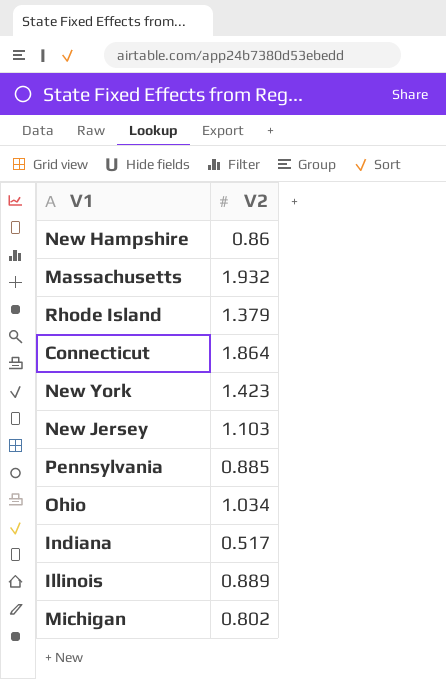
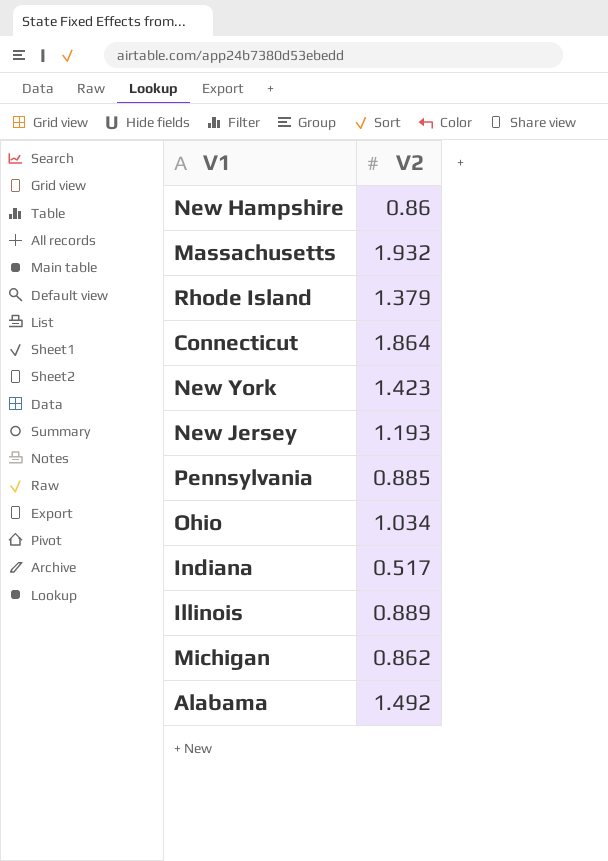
New Jersey | V2: 1.103 -> 1.193
Michigan | V2: 0.802 -> 0.862
row Alabama: none -> 1.492

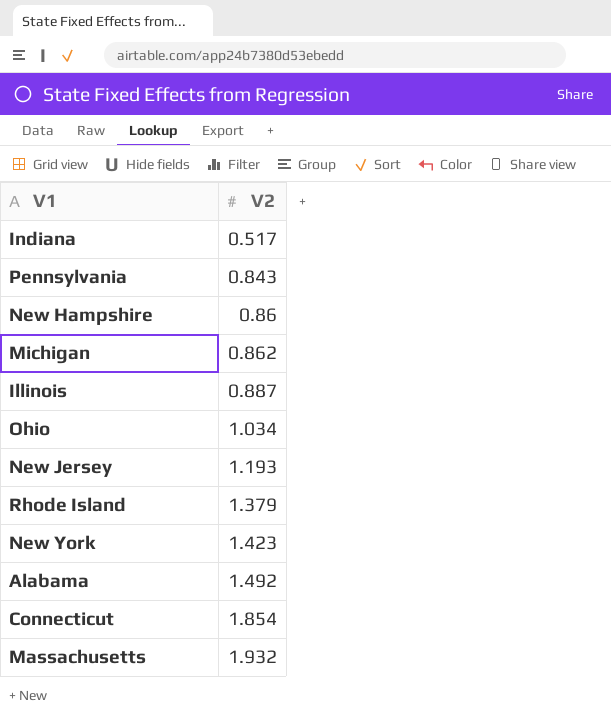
row order: none -> V2 ascending
Pennsylvania | V2: 0.885 -> 0.843
Illinois | V2: 0.889 -> 0.887
Connecticut | V2: 1.864 -> 1.854

